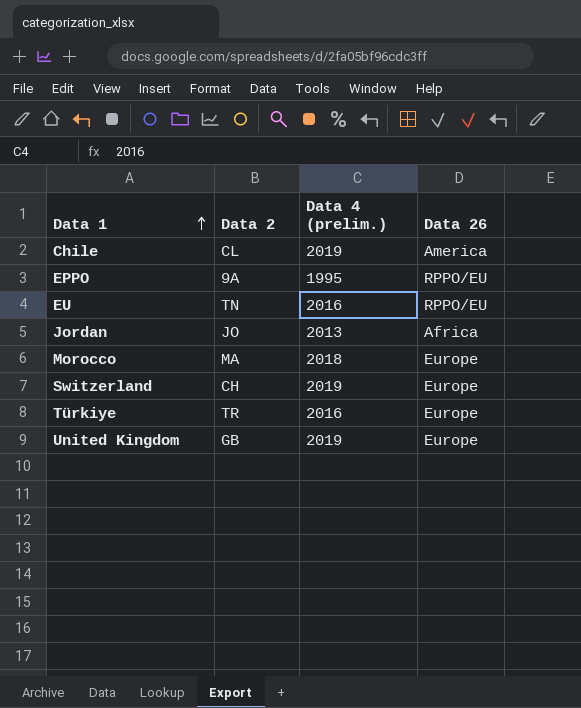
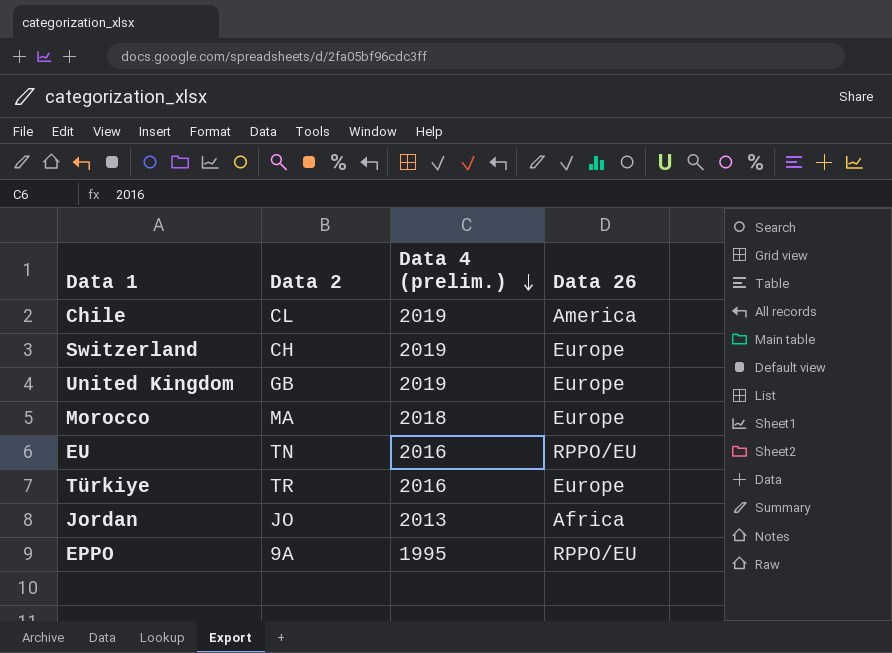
row order: Data 1 ascending -> Data 4 (prelim.) descending

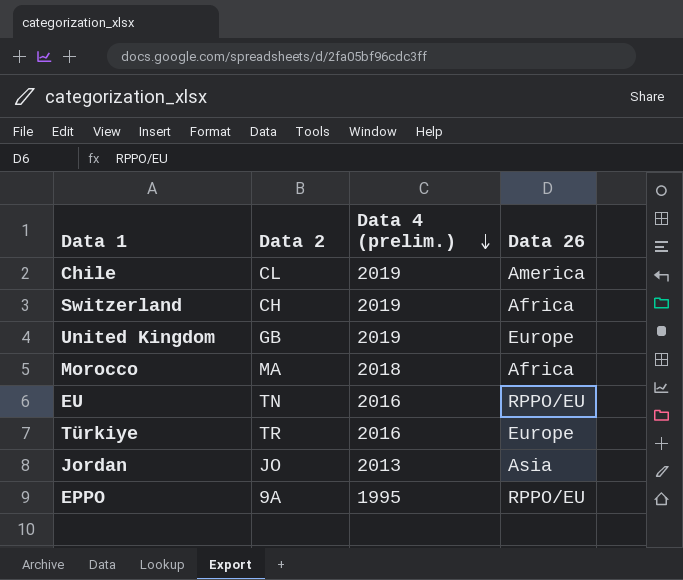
Switzerland | Data 26: Europe -> Africa
Morocco | Data 26: Europe -> Africa
Jordan | Data 26: Africa -> Asia

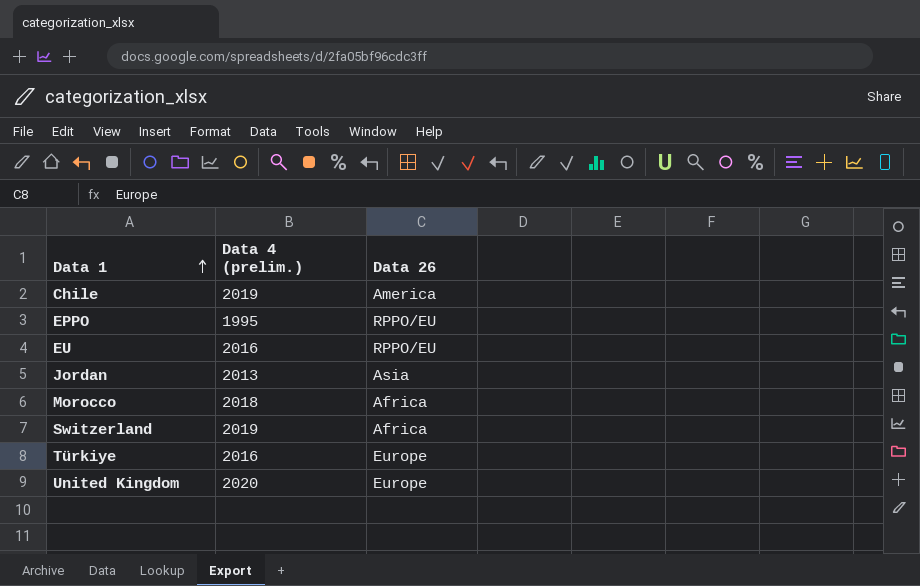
row order: Data 4 (prelim.) descending -> Data 1 ascending
column Data 2 | position: 2 -> none
United Kingdom | Data 4 (prelim.): 2019 -> 2020

